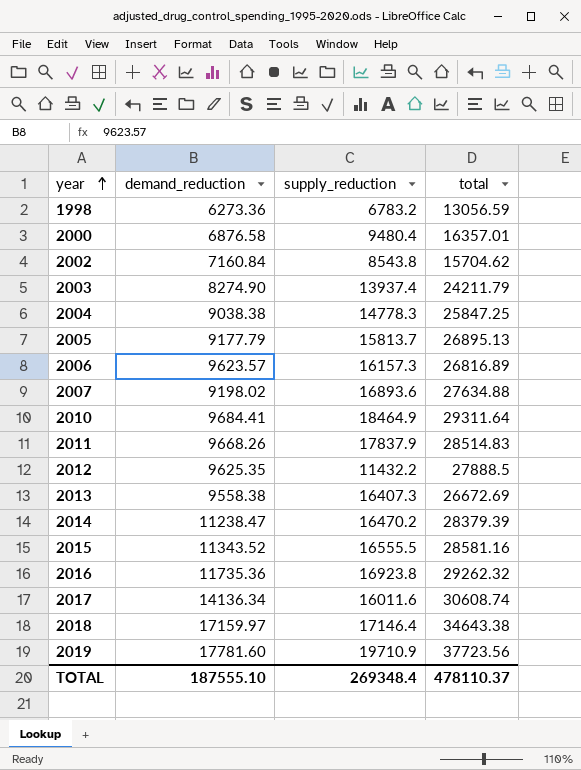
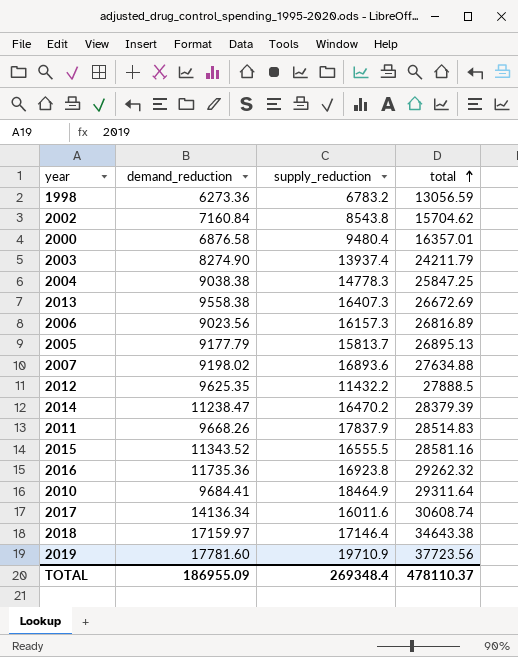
row order: year ascending -> total ascending
2006 | demand_reduction: 9623.57 -> 9023.56
TOTAL | demand_reduction: 187555.10 -> 186955.09

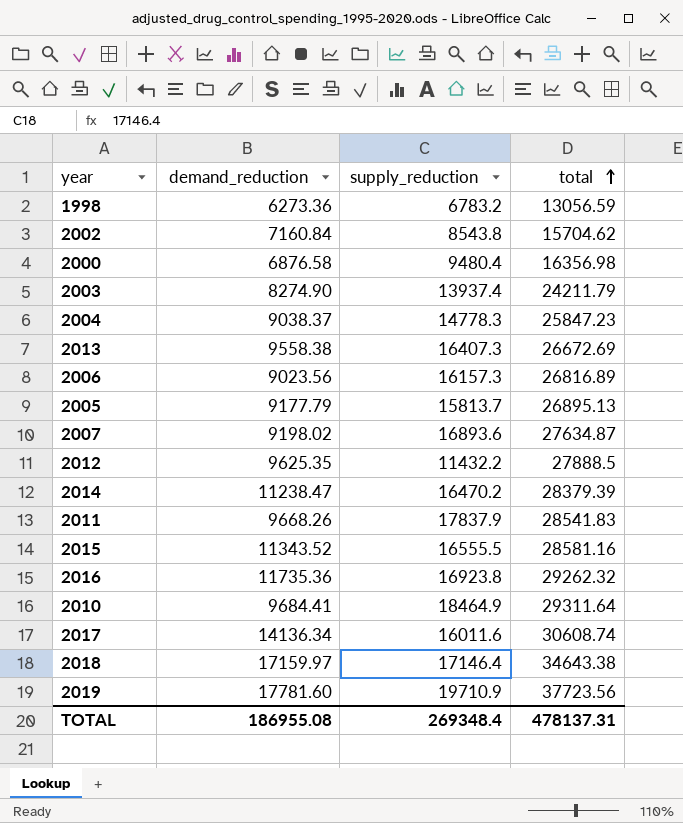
2000 | total: 16357.01 -> 16356.98
2004 | demand_reduction: 9038.38 -> 9038.37
2004 | total: 25847.25 -> 25847.23
2007 | total: 27634.88 -> 27634.87
2011 | total: 28514.83 -> 28541.83
TOTAL | demand_reduction: 186955.09 -> 186955.08
TOTAL | total: 478110.37 -> 478137.31

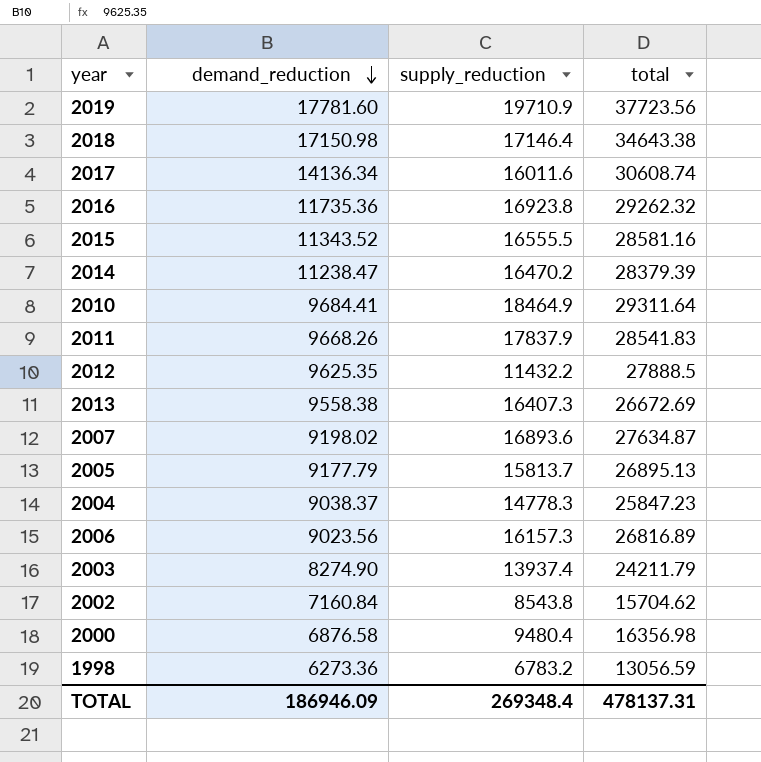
row order: total ascending -> demand_reduction descending
2018 | demand_reduction: 17159.97 -> 17150.98
TOTAL | demand_reduction: 186955.08 -> 186946.09

